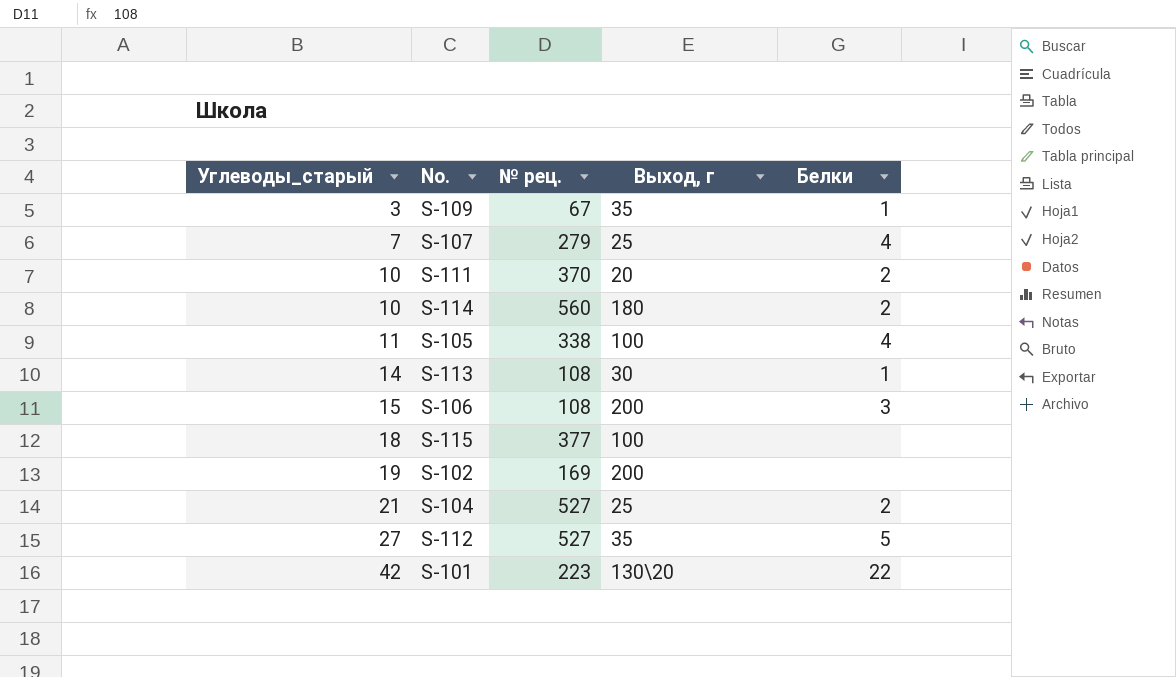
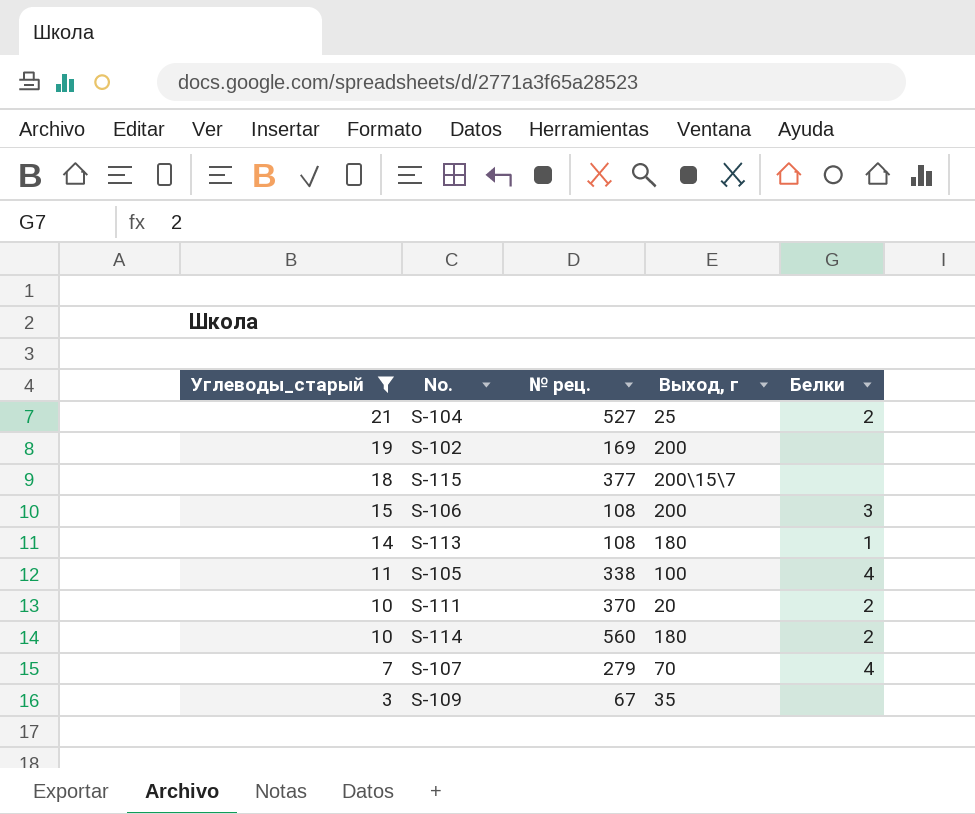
filter: none -> Углеводы_старый <= 21
row order: Углеводы_старый ascending -> Углеводы_старый descending
S-115 | Выход, г: 100 -> 200\15\7
S-113 | Выход, г: 30 -> 180
S-107 | Выход, г: 25 -> 70
S-109 | Белки: 1 -> none

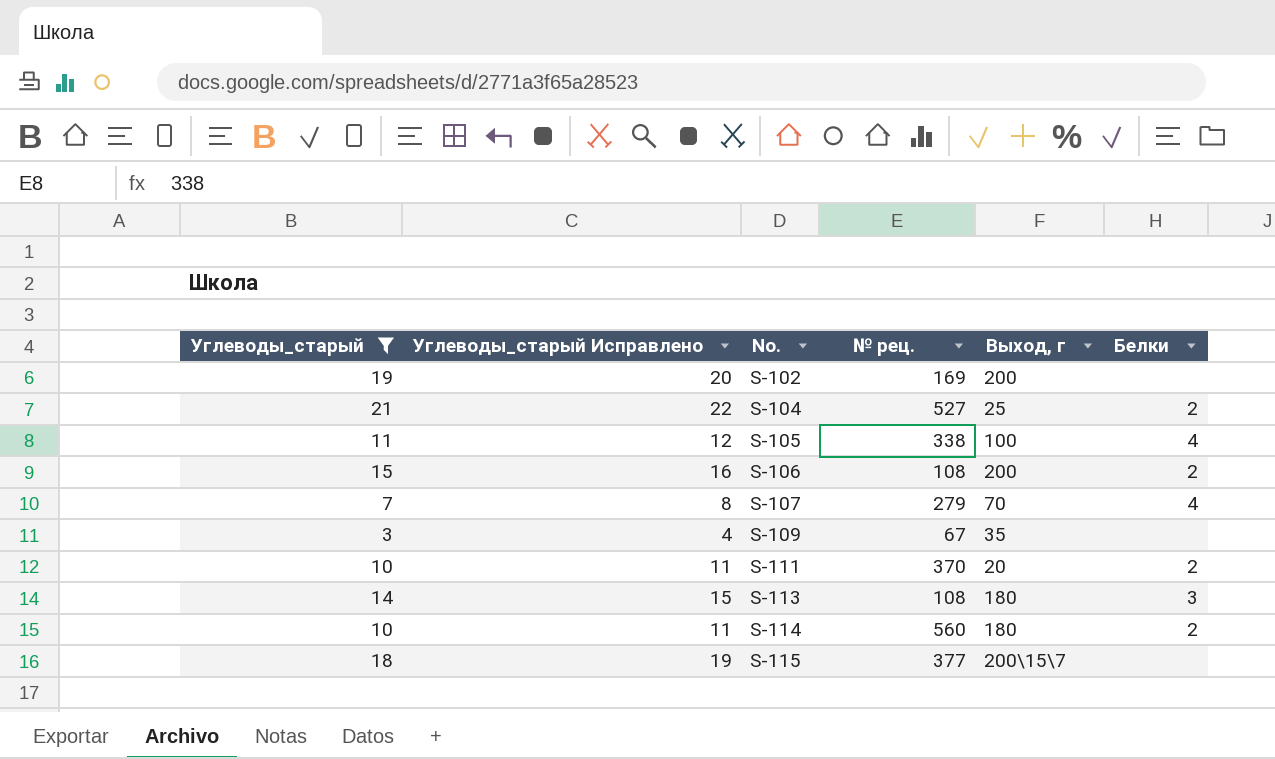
row order: Углеводы_старый descending -> No. ascending
column Углеводы_старый Исправлено | formula: none -> [Углеводы_старый] + 1
S-106 | Белки: 3 -> 2
S-113 | Белки: 1 -> 3

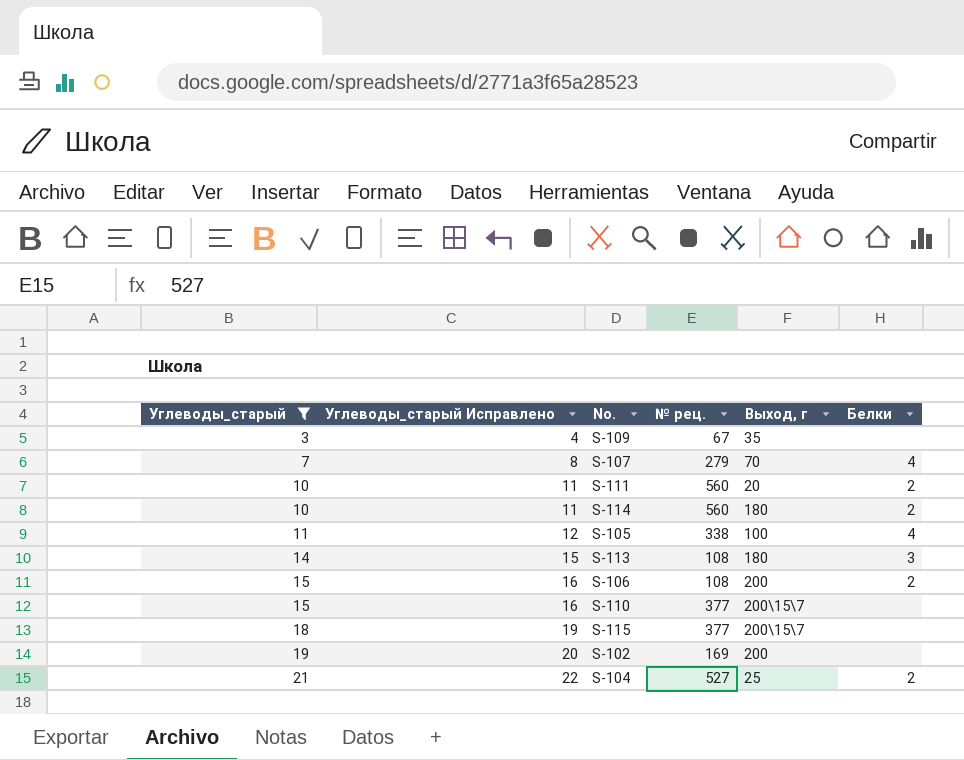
row order: No. ascending -> Углеводы_старый ascending
S-111 | № рец.: 370 -> 560
row S-110: none -> 15 | 16 | 377 | 200\15\7 | none

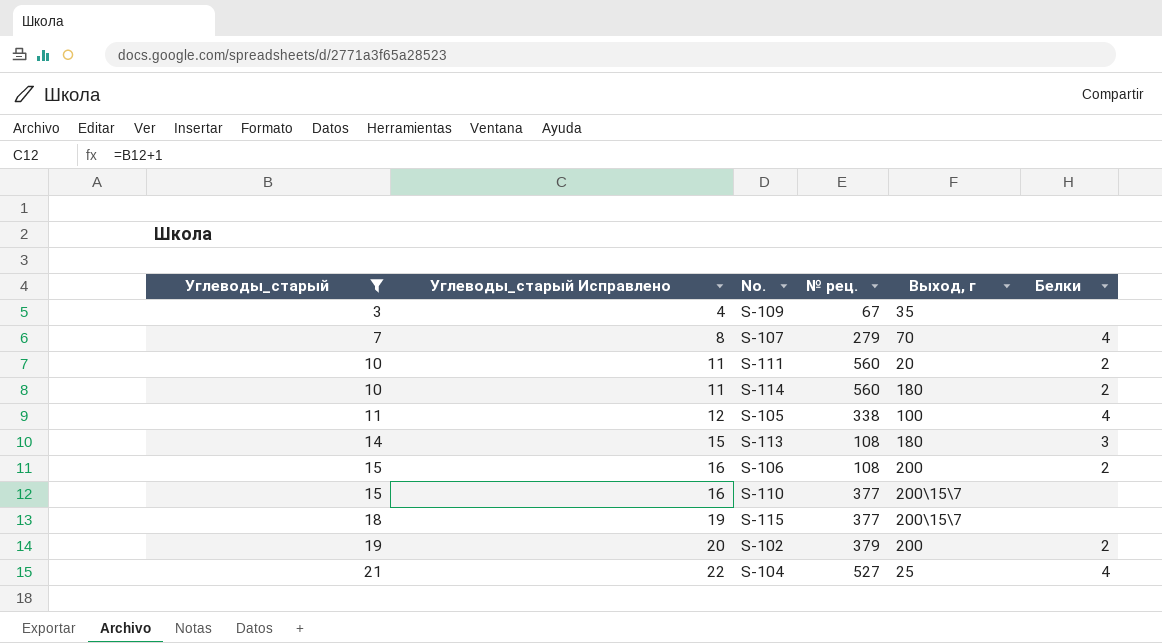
S-102 | № рец.: 169 -> 379
S-102 | Белки: none -> 2
S-104 | Белки: 2 -> 4

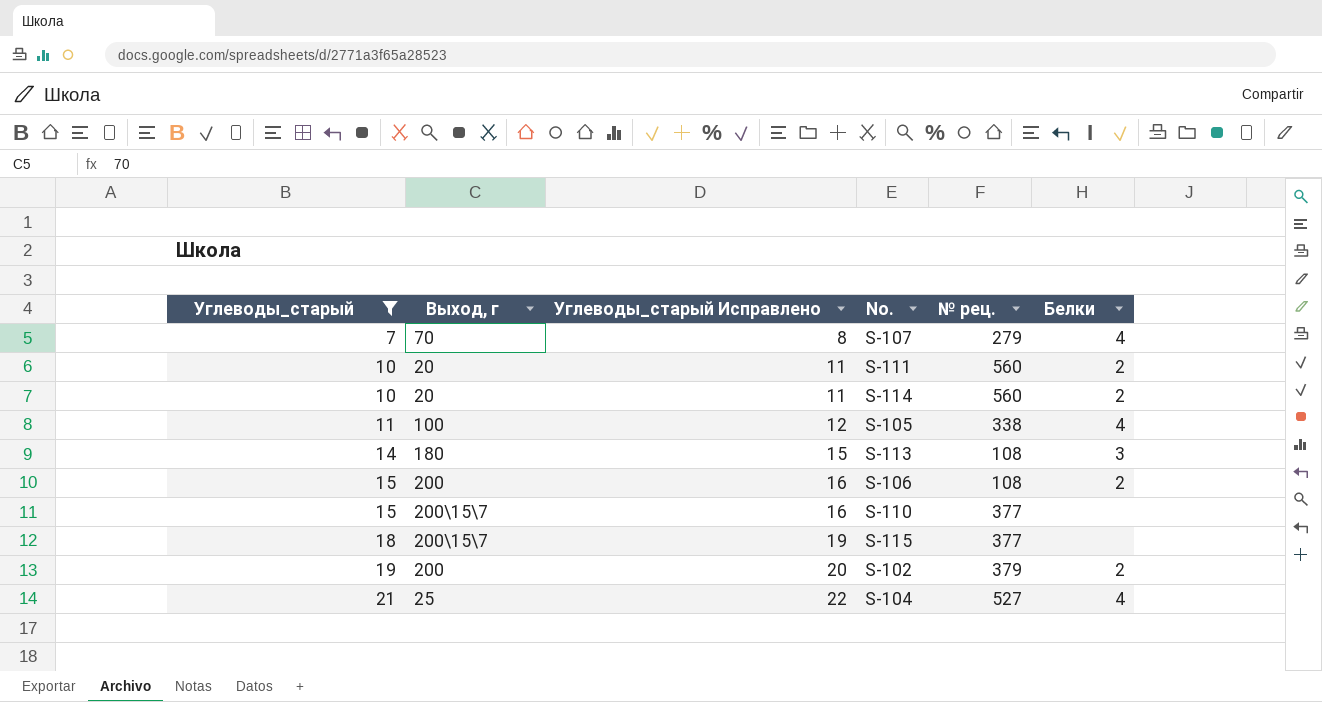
column Выход, г | position: 5 -> 2
row S-109: 3 | 4 | 67 | 35 | none -> none
S-114 | Выход, г: 180 -> 20

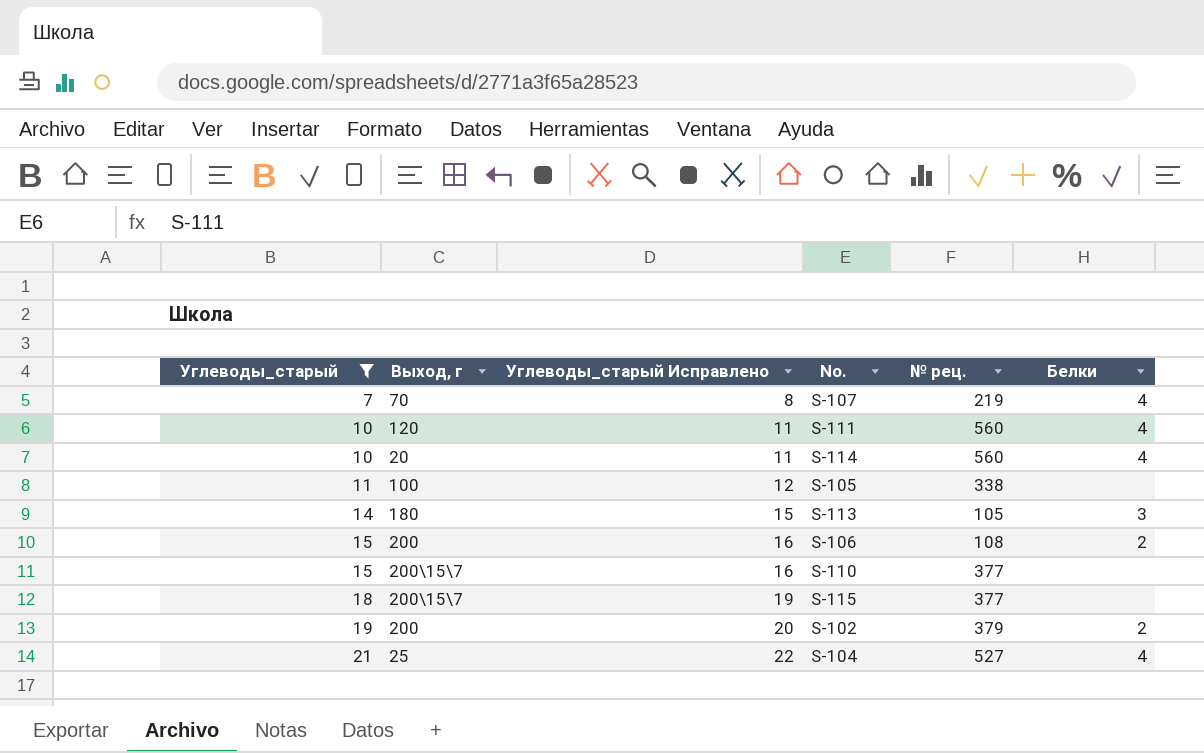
S-107 | № рец.: 279 -> 219
S-111 | Выход, г: 20 -> 120
S-111 | Белки: 2 -> 4
S-114 | Белки: 2 -> 4
S-105 | Белки: 4 -> none
S-113 | № рец.: 108 -> 105

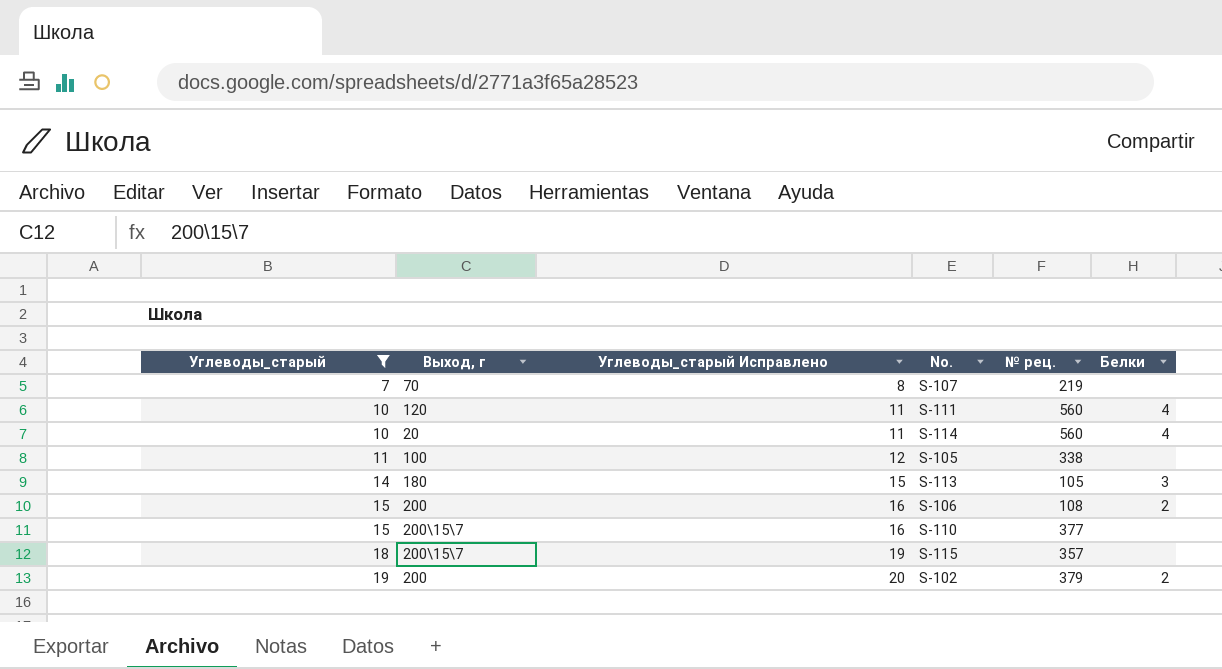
row S-104: 21 | 25 | 22 | 527 | 4 -> none
S-107 | Белки: 4 -> none
S-115 | № рец.: 377 -> 357

